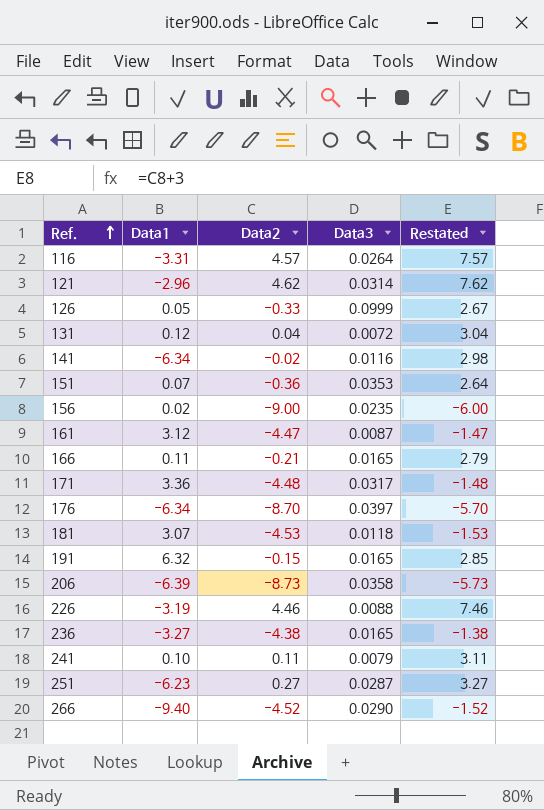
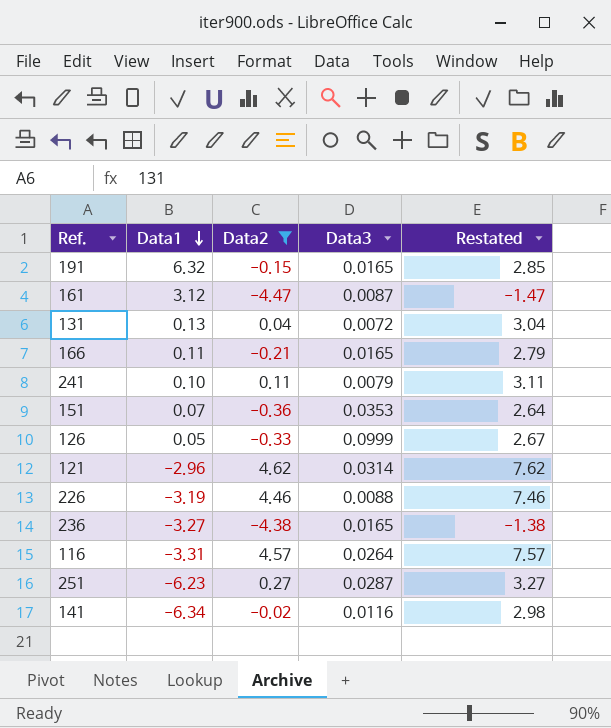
filter: none -> Data2 >= -4.47
row order: Ref. ascending -> Data1 descending
131 | Data1: 0.12 -> 0.13

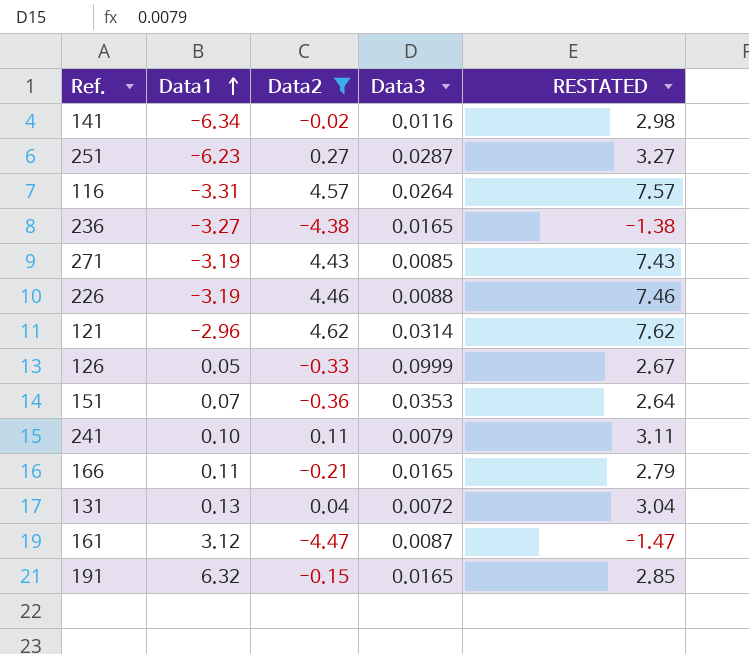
row order: Data1 descending -> Data1 ascending
column name: Restated -> RESTATED
row 271: none -> -3.19 | 4.43 | 0.0085 | 7.43

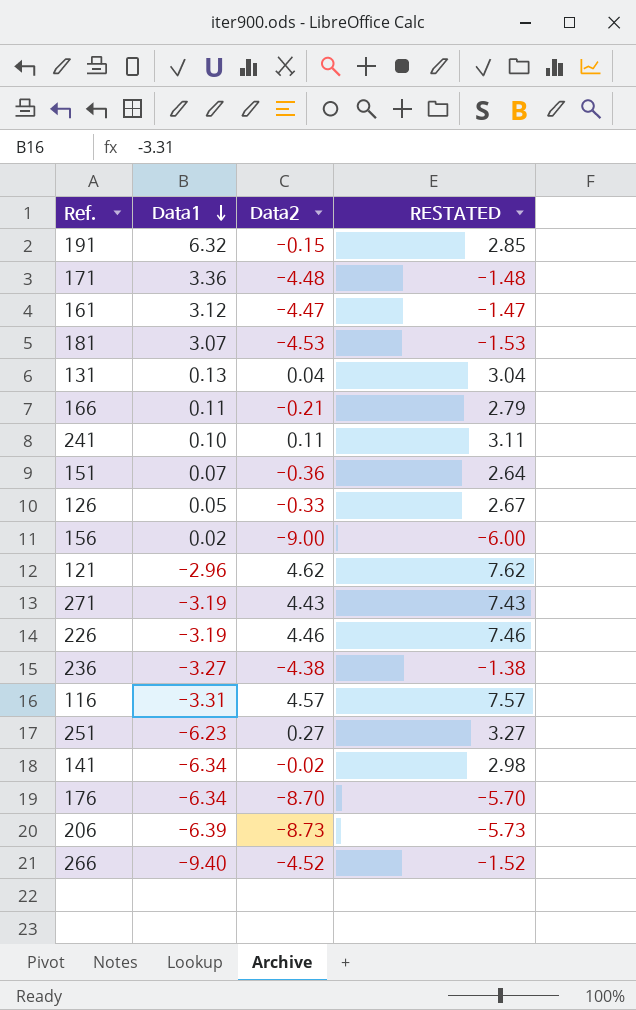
filter: Data2 >= -4.47 -> none
row order: Data1 ascending -> Data1 descending
column Data3 | position: 4 -> none

